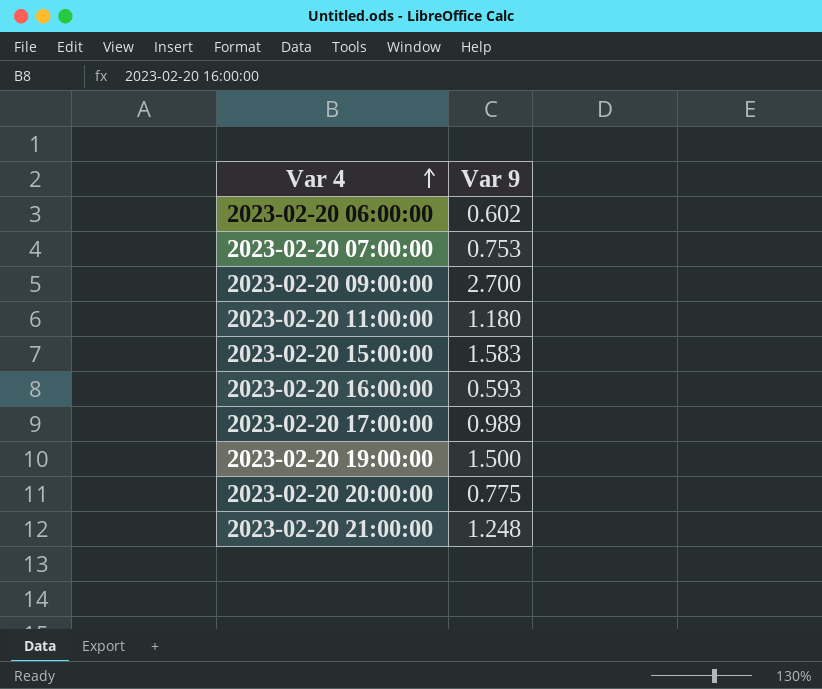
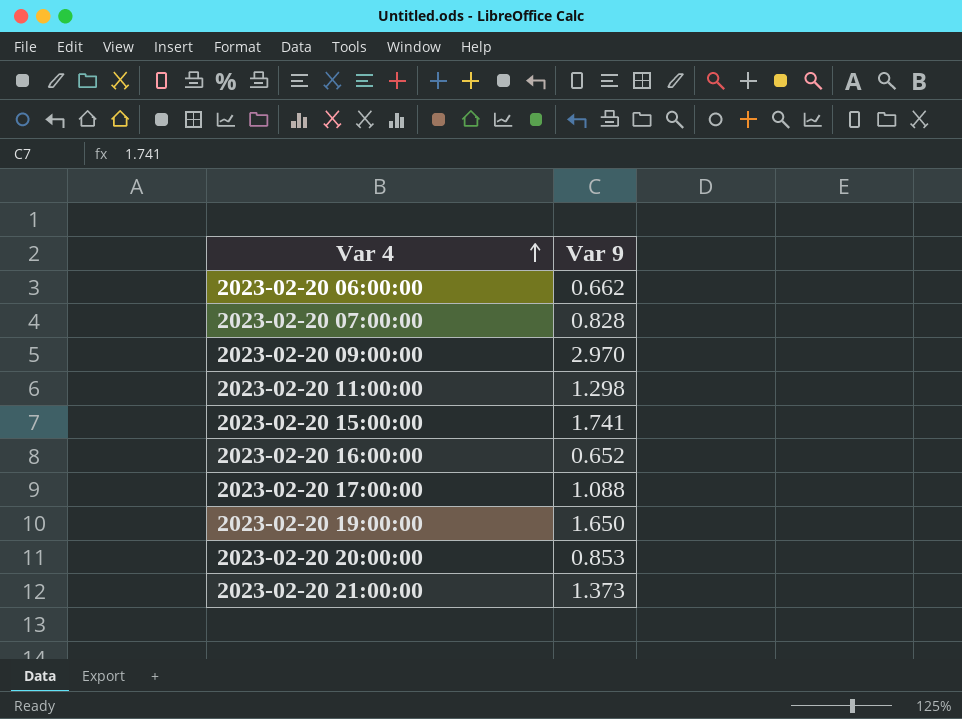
2023-02-20 06:00:00 | Var 9: 0.602 -> 0.662
2023-02-20 07:00:00 | Var 9: 0.753 -> 0.828
2023-02-20 09:00:00 | Var 9: 2.700 -> 2.970
2023-02-20 11:00:00 | Var 9: 1.180 -> 1.298
2023-02-20 15:00:00 | Var 9: 1.583 -> 1.741
2023-02-20 16:00:00 | Var 9: 0.593 -> 0.652
2023-02-20 17:00:00 | Var 9: 0.989 -> 1.088
2023-02-20 19:00:00 | Var 9: 1.500 -> 1.650
2023-02-20 20:00:00 | Var 9: 0.775 -> 0.853
2023-02-20 21:00:00 | Var 9: 1.248 -> 1.373

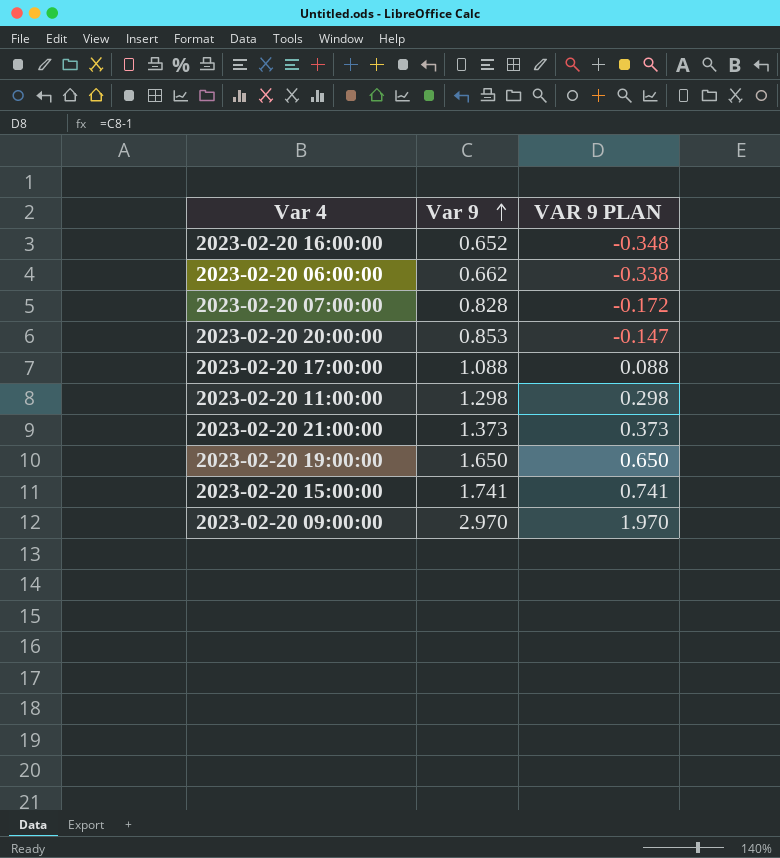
row order: Var 4 ascending -> Var 9 ascending
column VAR 9 PLAN | formula: none -> [Var 9] - 1

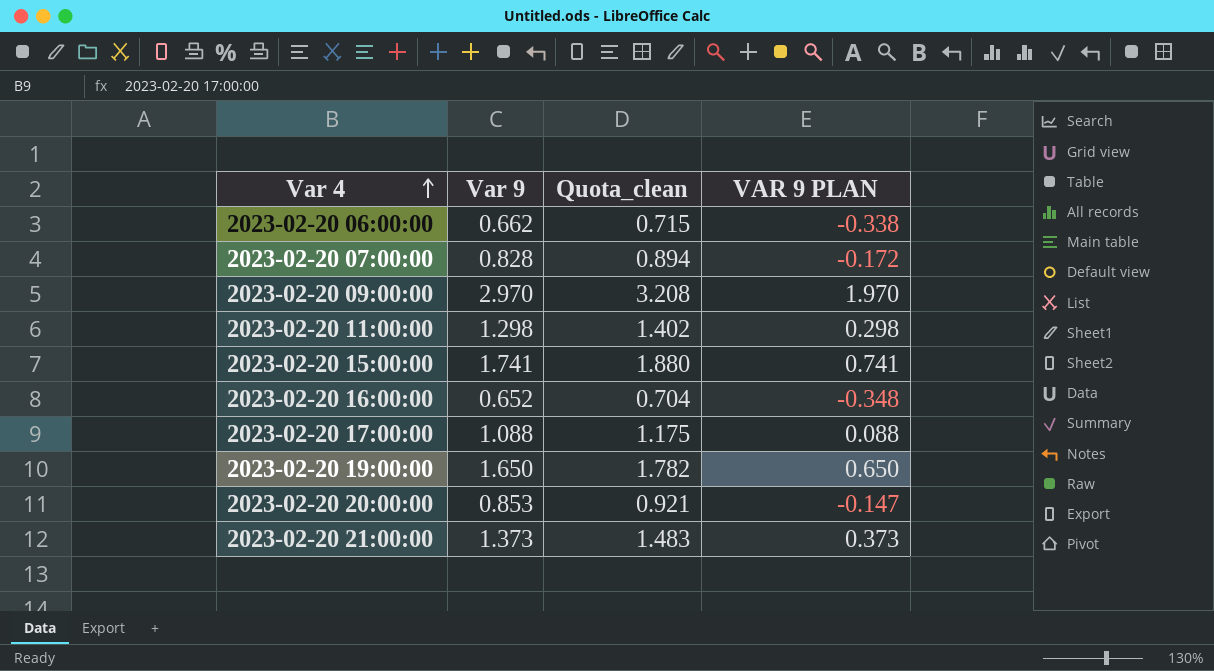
row order: Var 9 ascending -> Var 4 ascending
column Quota_clean | formula: none -> [Var 9] * 1.08

